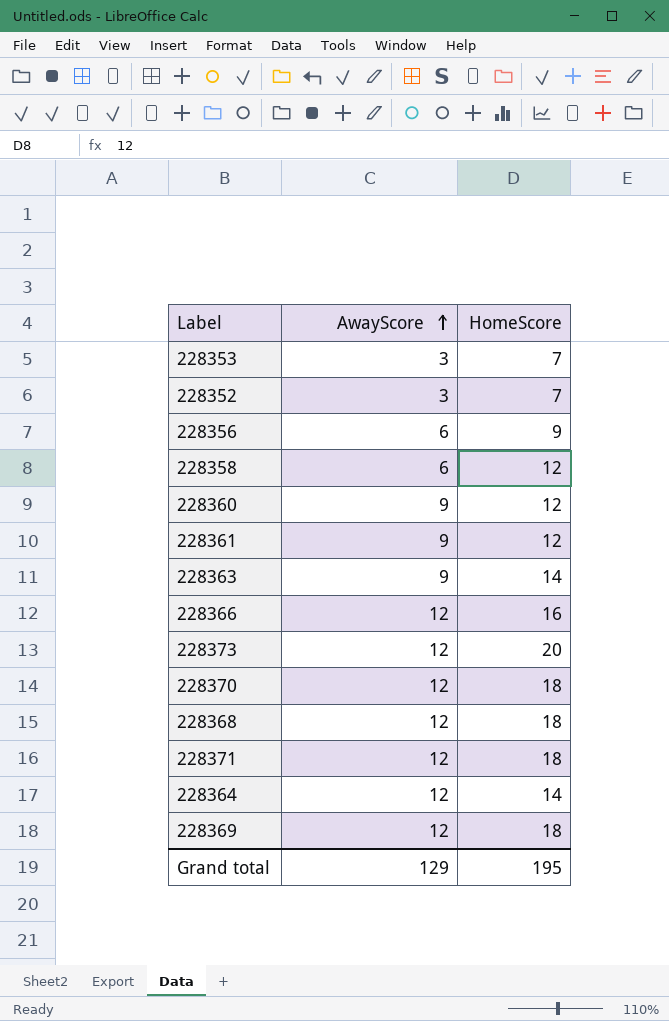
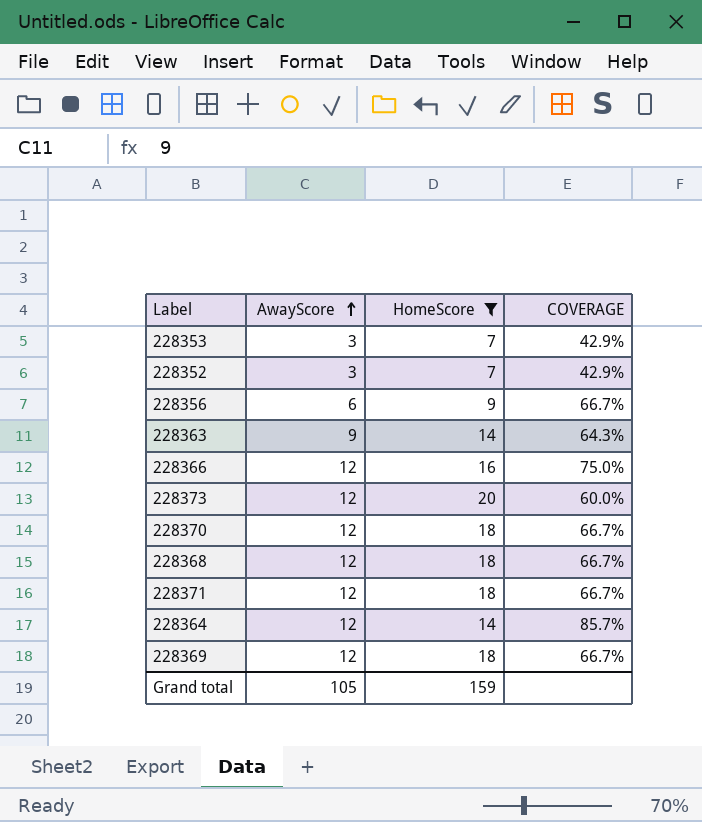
filter: none -> HomeScore != 12
column COVERAGE | formula: none -> [AwayScore] / [HomeScore]
Grand total | AwayScore: 129 -> 105
Grand total | HomeScore: 195 -> 159

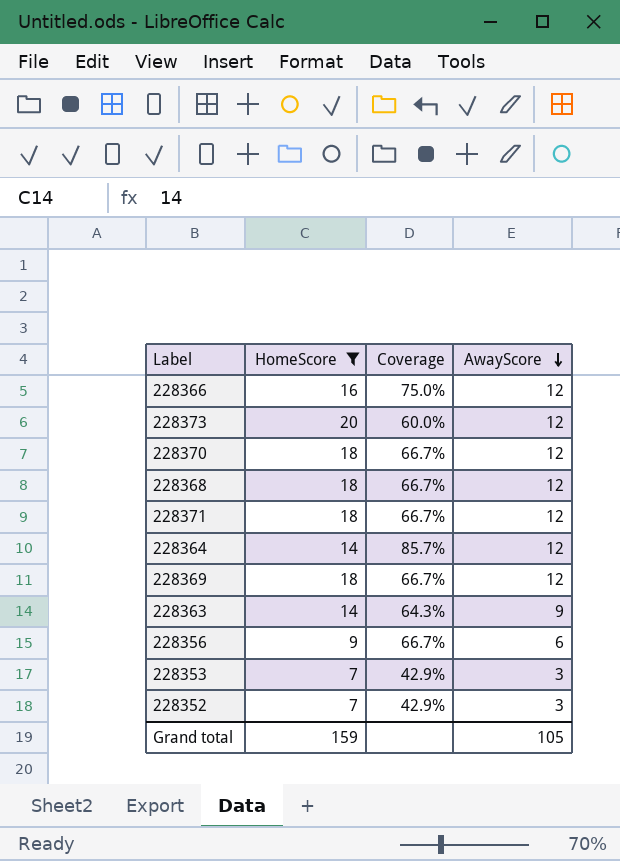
row order: AwayScore ascending -> AwayScore descending
column name: COVERAGE -> Coverage
column AwayScore | position: 2 -> 4

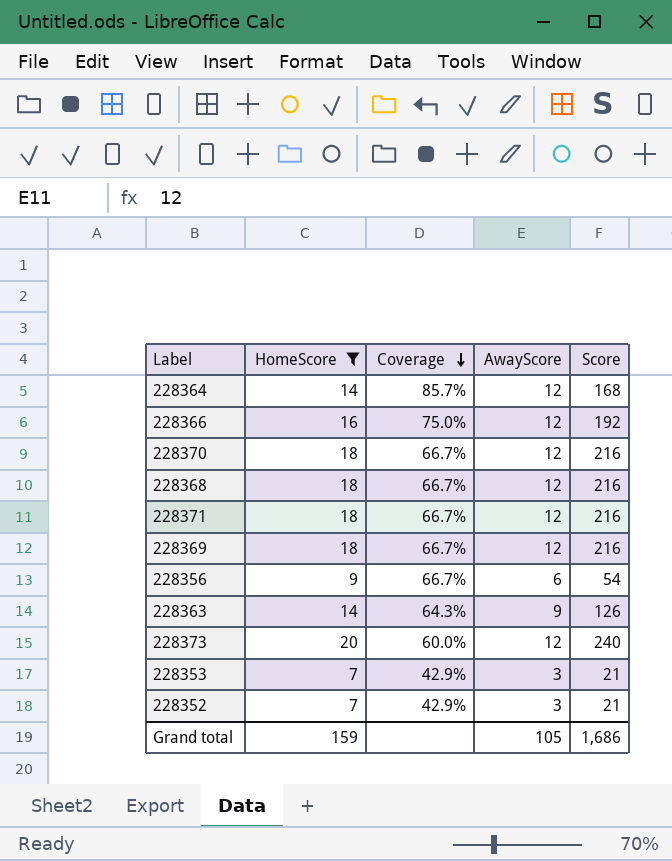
row order: AwayScore descending -> Coverage descending
column Score | formula: none -> [HomeScore] * [AwayScore]

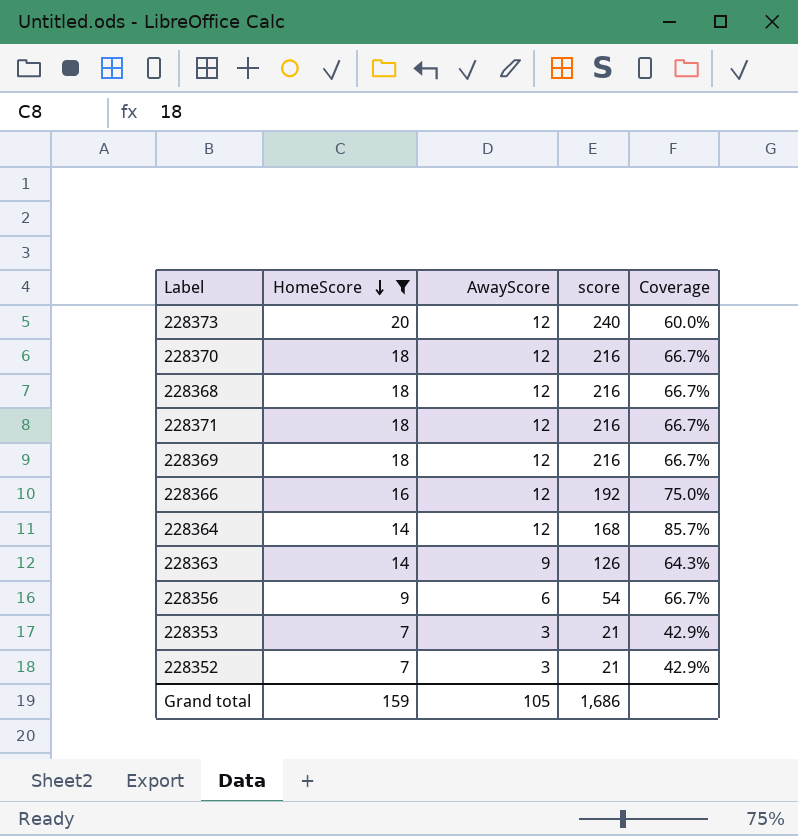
row order: Coverage descending -> HomeScore descending
column name: Score -> score
column Coverage | position: 3 -> 5

